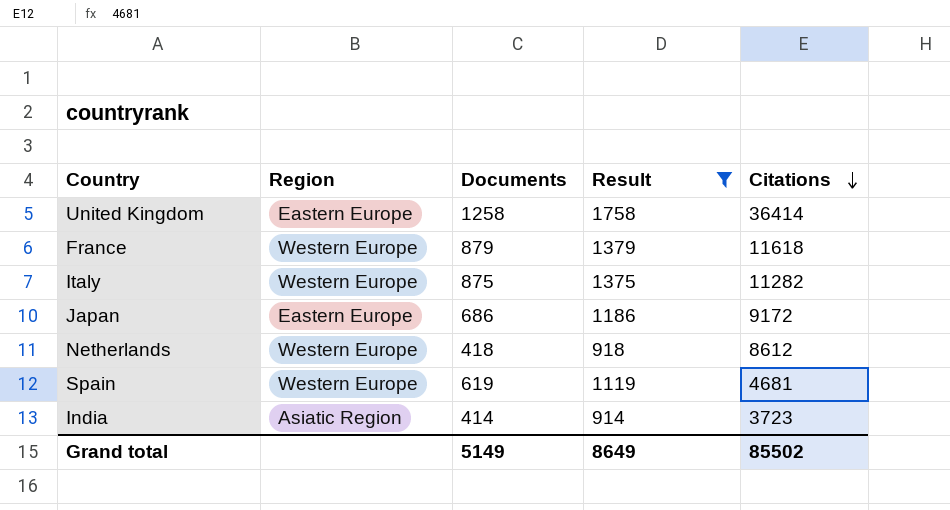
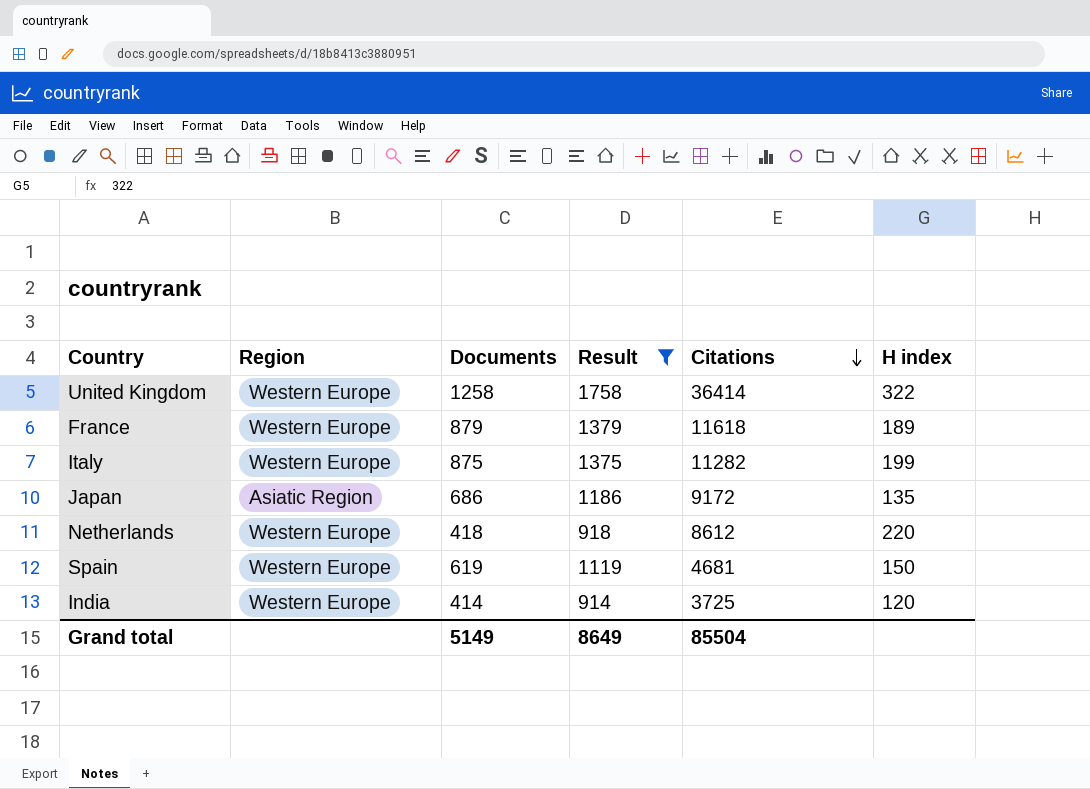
column H index | position: none -> 6
United Kingdom | Region: Eastern Europe -> Western Europe
Japan | Region: Eastern Europe -> Asiatic Region
India | Region: Asiatic Region -> Western Europe
India | Citations: 3723 -> 3725
Grand total | Citations: 85502 -> 85504

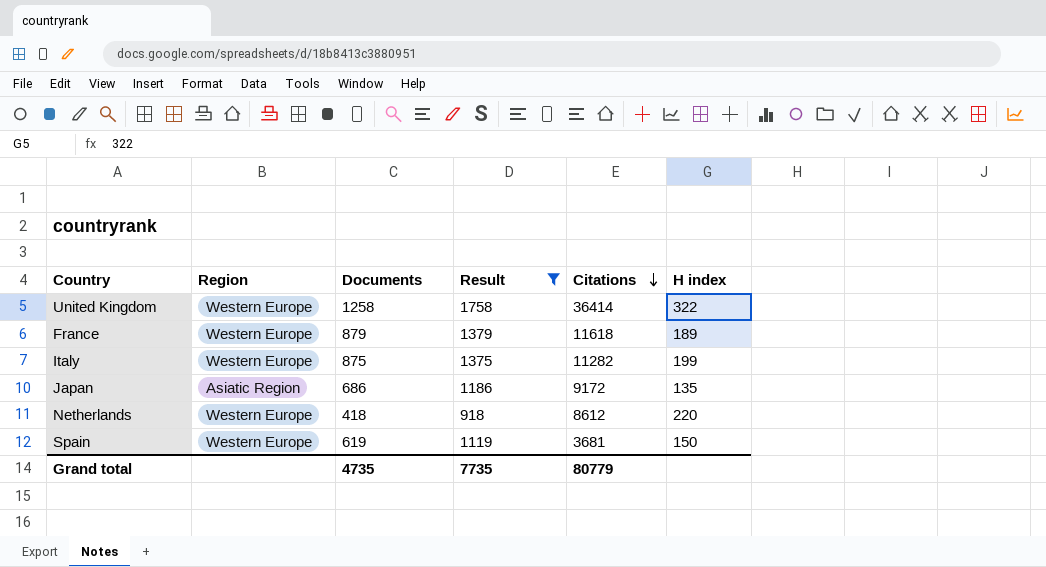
row India: Western Europe | 414 | 914 | 3725 | 120 -> none
Spain | Citations: 4681 -> 3681
Grand total | Documents: 5149 -> 4735
Grand total | Result: 8649 -> 7735
Grand total | Citations: 85504 -> 80779

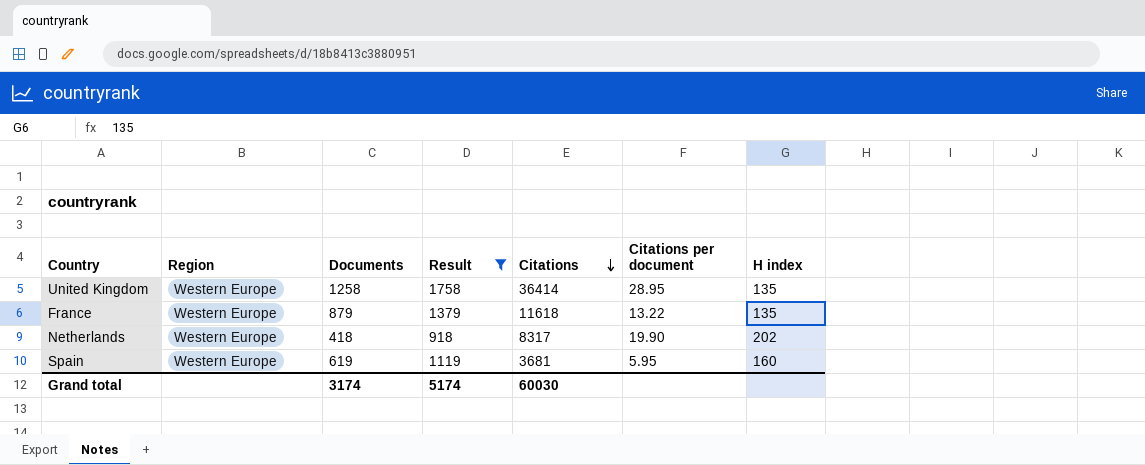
column Citations per document | formula: none -> [Citations] / [Documents]
row Italy: Western Europe | 875 | 1375 | 11282 | 199 -> none
row Japan: Asiatic Region | 686 | 1186 | 9172 | 135 -> none
United Kingdom | H index: 322 -> 135
France | H index: 189 -> 135
Netherlands | Citations: 8612 -> 8317
Netherlands | H index: 220 -> 202
Spain | H index: 150 -> 160
Grand total | Documents: 4735 -> 3174
Grand total | Result: 7735 -> 5174
Grand total | Citations: 80779 -> 60030

